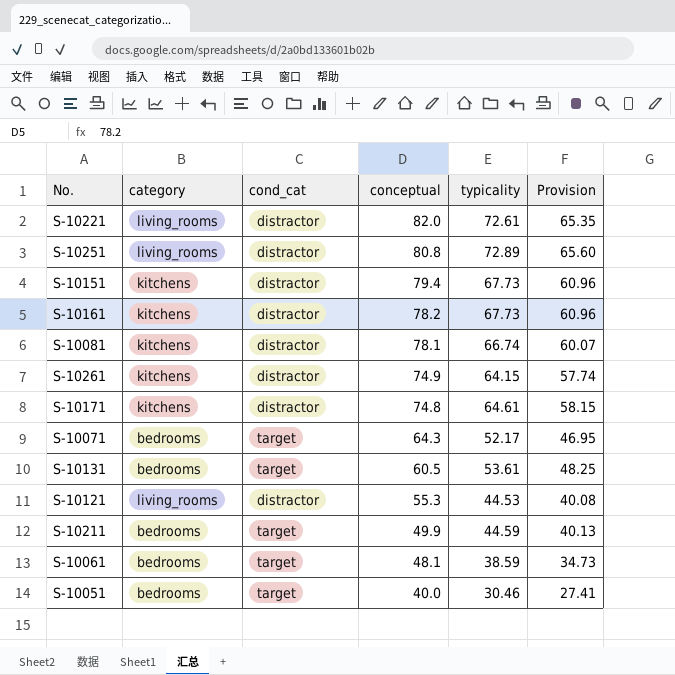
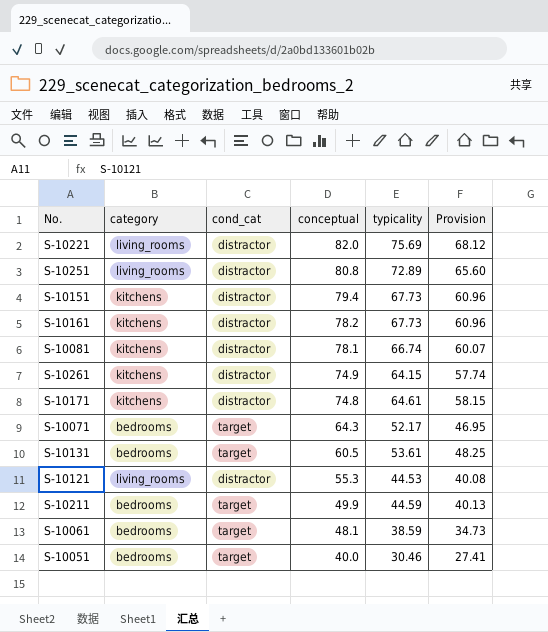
S-10221 | typicality: 72.61 -> 75.69
S-10221 | Provision: 65.35 -> 68.12

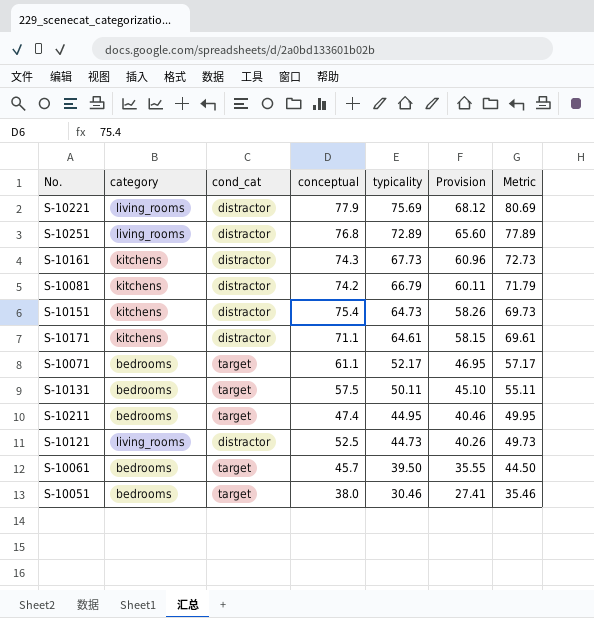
row order: conceptual descending -> typicality descending
column Metric | formula: none -> [typicality] + 5
row S-10261: kitchens | distractor | 74.9 | 64.15 | 57.74 -> none
S-10221 | conceptual: 82.0 -> 77.9
S-10251 | conceptual: 80.8 -> 76.8
S-10161 | conceptual: 78.2 -> 74.3
S-10081 | conceptual: 78.1 -> 74.2
S-10081 | typicality: 66.74 -> 66.79
S-10081 | Provision: 60.07 -> 60.11
S-10151 | conceptual: 79.4 -> 75.4
S-10151 | typicality: 67.73 -> 64.73
S-10151 | Provision: 60.96 -> 58.26
S-10171 | conceptual: 74.8 -> 71.1
S-10071 | conceptual: 64.3 -> 61.1
S-10131 | conceptual: 60.5 -> 57.5
S-10131 | typicality: 53.61 -> 50.11
S-10131 | Provision: 48.25 -> 45.10
S-10211 | conceptual: 49.9 -> 47.4
S-10211 | typicality: 44.59 -> 44.95
S-10211 | Provision: 40.13 -> 40.46
S-10121 | conceptual: 55.3 -> 52.5
S-10121 | typicality: 44.53 -> 44.73
S-10121 | Provision: 40.08 -> 40.26
S-10061 | conceptual: 48.1 -> 45.7
S-10061 | typicality: 38.59 -> 39.50
S-10061 | Provision: 34.73 -> 35.55
S-10051 | conceptual: 40.0 -> 38.0

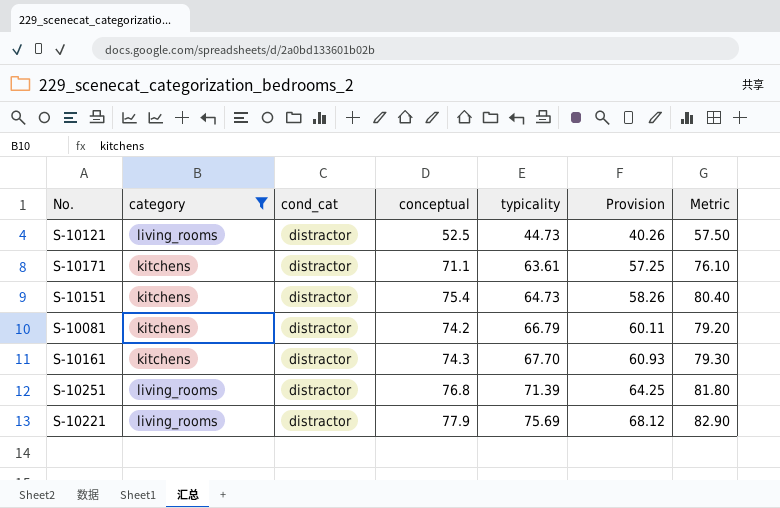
filter: none -> category != bedrooms
row order: typicality descending -> typicality ascending
column Metric | formula: [typicality] + 5 -> [conceptual] + 5
S-10171 | typicality: 64.61 -> 63.61
S-10171 | Provision: 58.15 -> 57.25
S-10161 | typicality: 67.73 -> 67.70
S-10161 | Provision: 60.96 -> 60.93
S-10251 | typicality: 72.89 -> 71.39
S-10251 | Provision: 65.60 -> 64.25

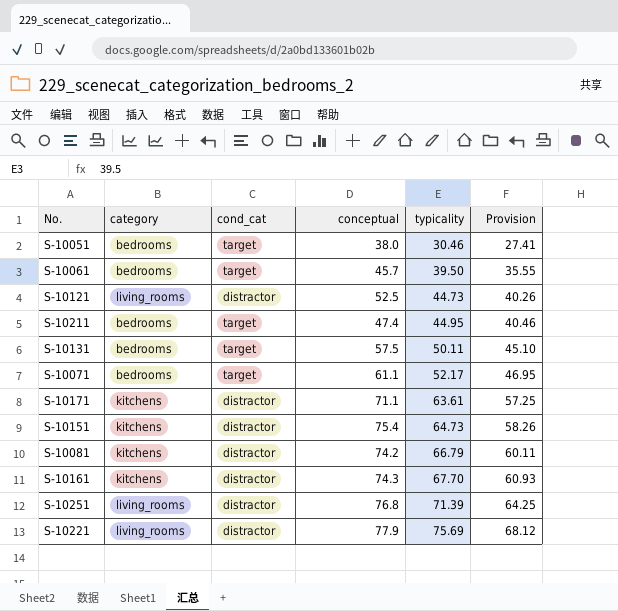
filter: category != bedrooms -> none
column Metric | formula: [conceptual] + 5 -> none

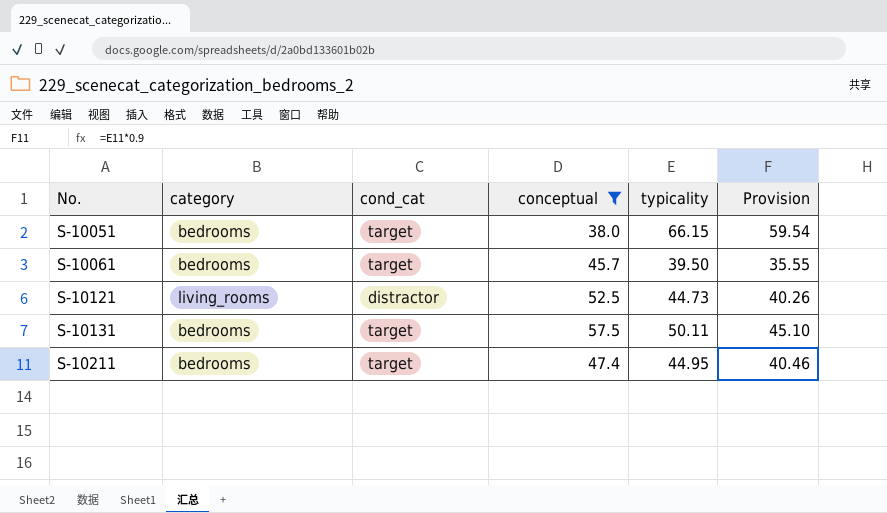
filter: none -> conceptual <= 57.5
row order: typicality ascending -> No. ascending
S-10051 | typicality: 30.46 -> 66.15
S-10051 | Provision: 27.41 -> 59.54

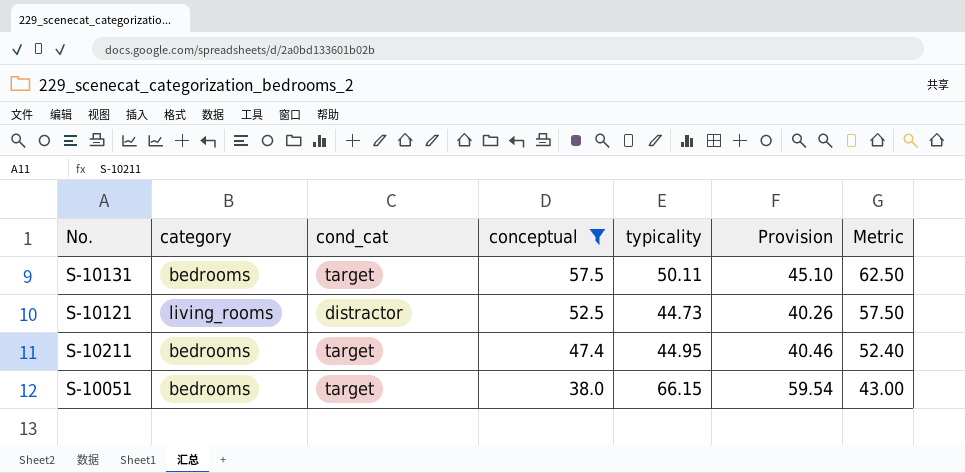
row order: No. ascending -> conceptual descending
column Metric | formula: none -> [conceptual] + 5
row S-10061: bedrooms | target | 45.7 | 39.50 | 35.55 -> none

